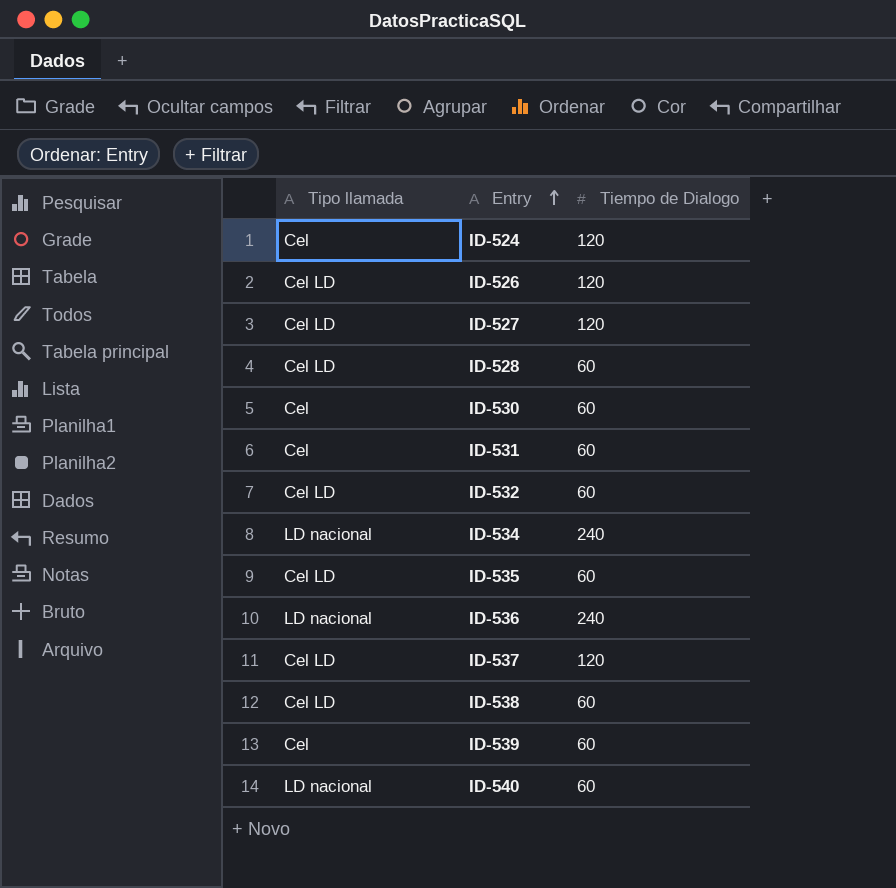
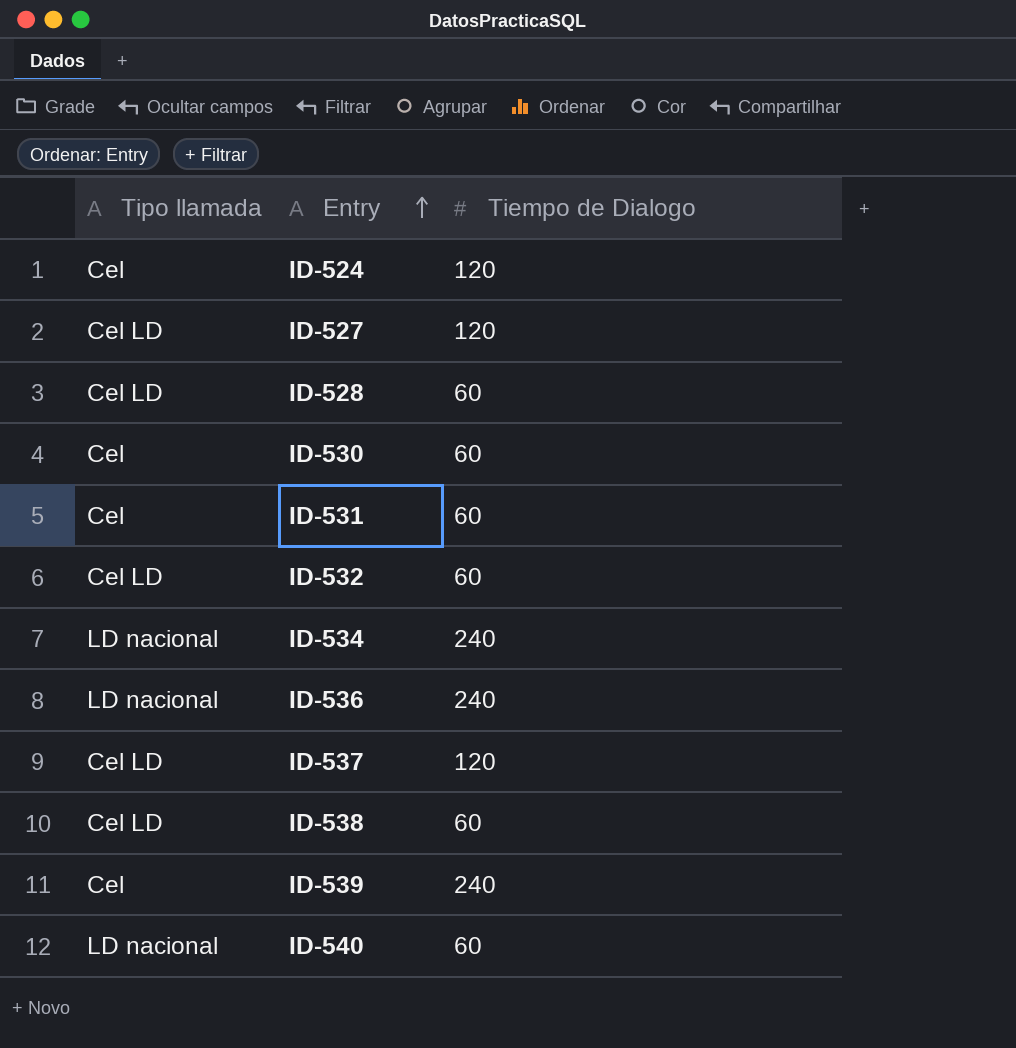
row ID-526: Cel LD | 120 -> none
row ID-535: Cel LD | 60 -> none
ID-539 | Tiempo de Dialogo: 60 -> 240

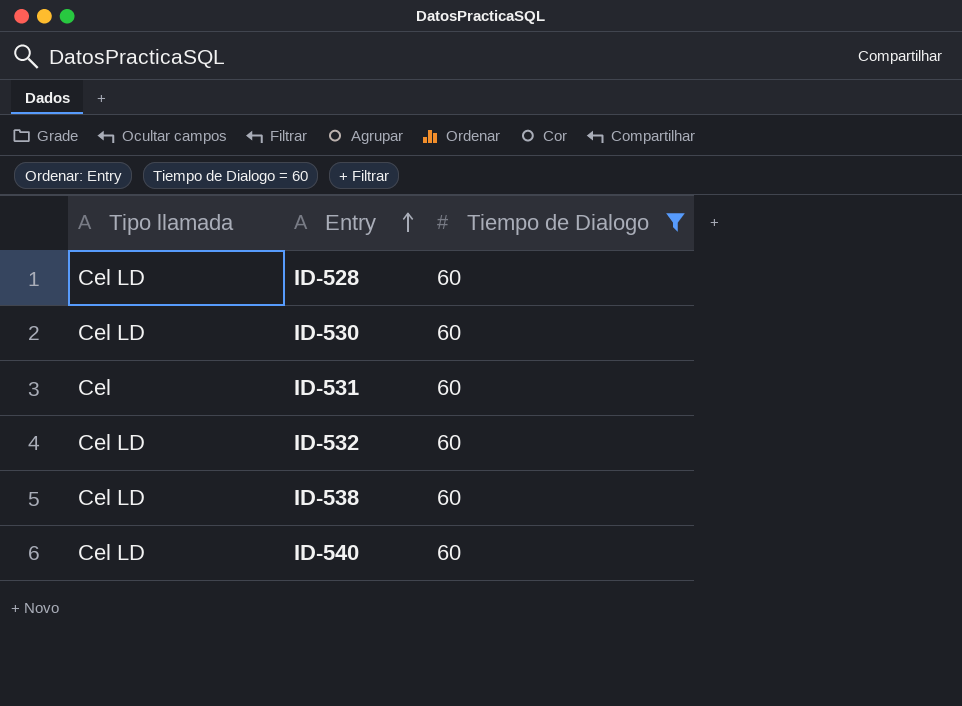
filter: none -> Tiempo de Dialogo = 60
ID-530 | Tipo llamada: Cel -> Cel LD
ID-540 | Tipo llamada: LD nacional -> Cel LD

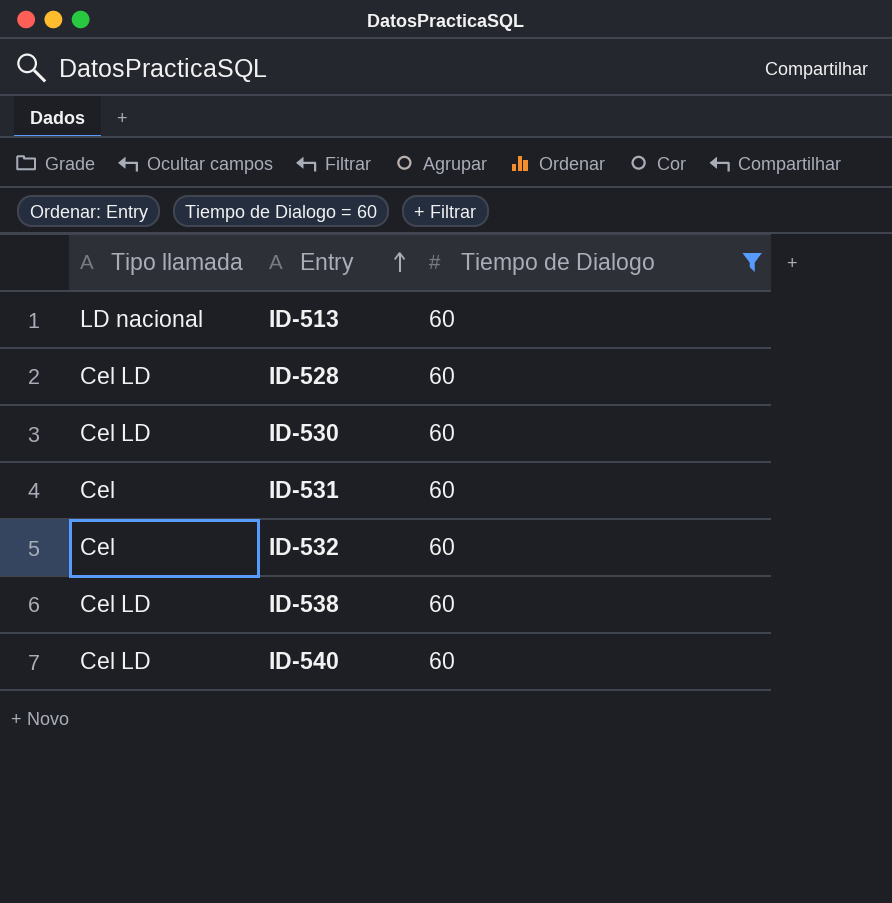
row ID-513: none -> LD nacional | 60
ID-532 | Tipo llamada: Cel LD -> Cel

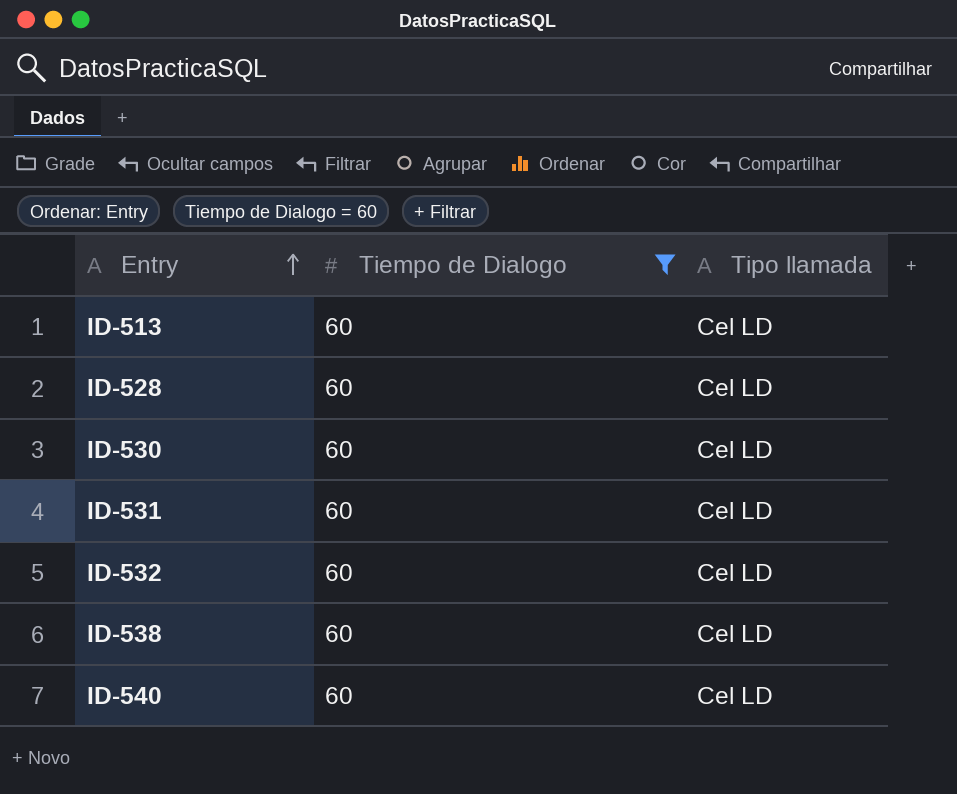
column Tipo llamada | position: 1 -> 3
ID-513 | Tipo llamada: LD nacional -> Cel LD
ID-531 | Tipo llamada: Cel -> Cel LD
ID-532 | Tipo llamada: Cel -> Cel LD

